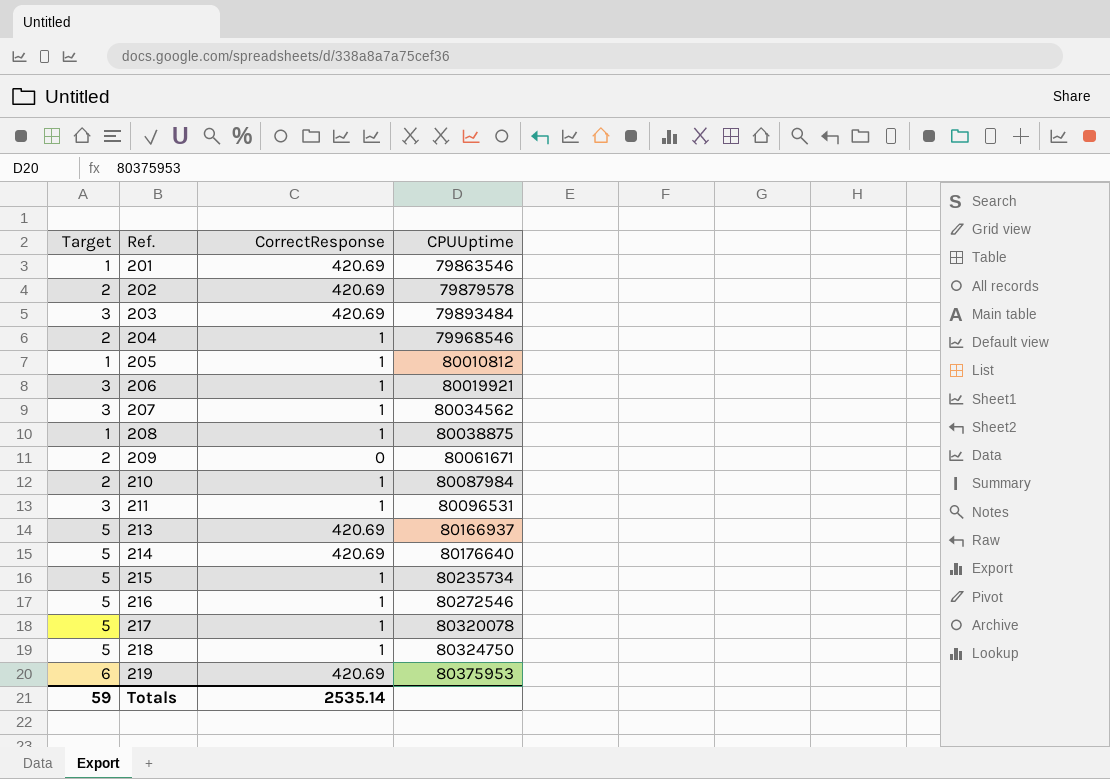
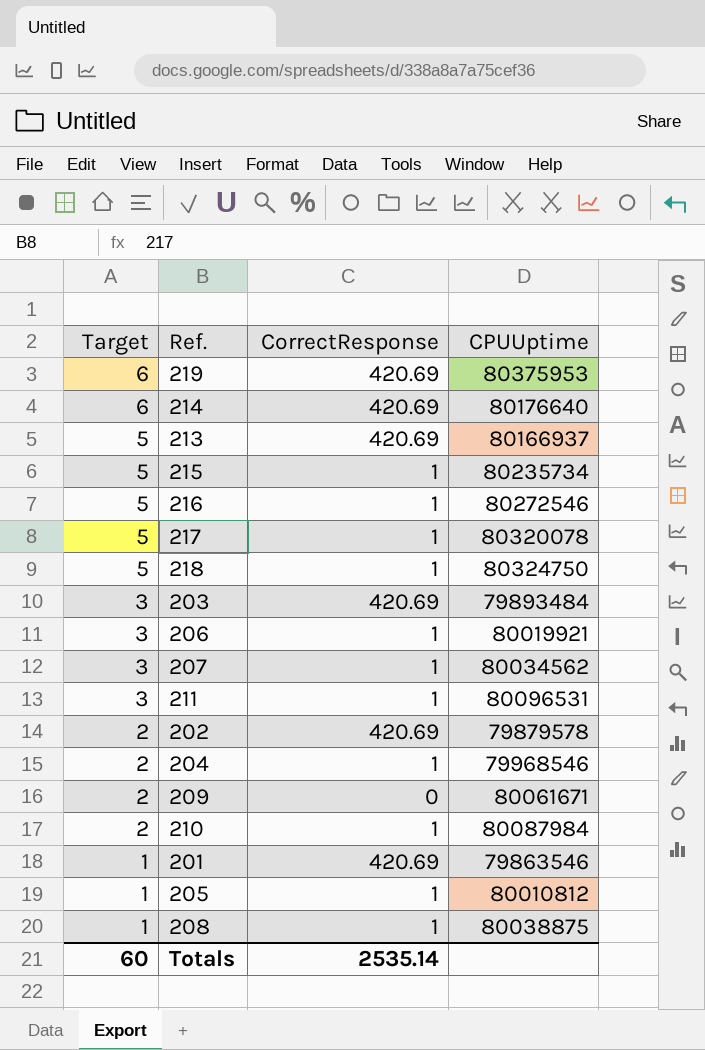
row order: Ref. ascending -> Target descending
214 | Target: 5 -> 6
Totals | Target: 59 -> 60

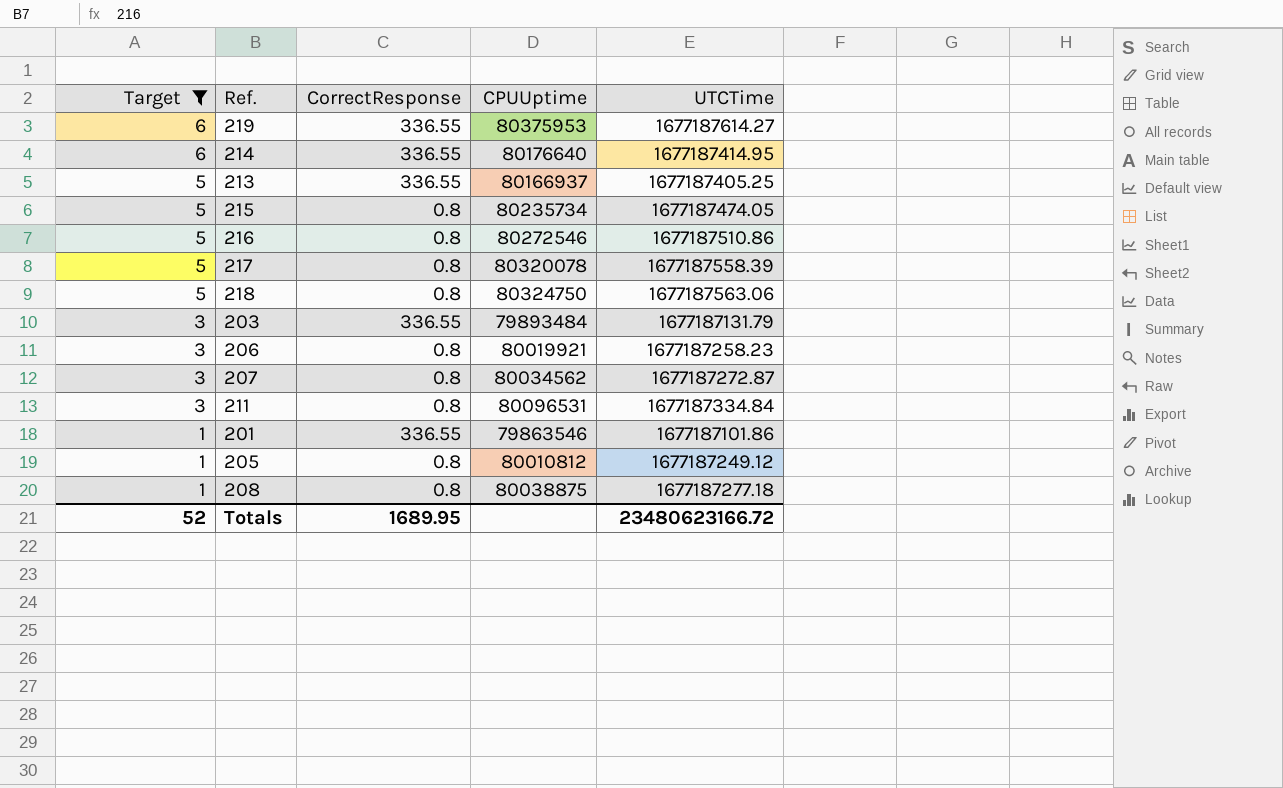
filter: none -> Target != 2
column UTCTime | position: none -> 5
219 | CorrectResponse: 420.69 -> 336.55
214 | CorrectResponse: 420.69 -> 336.55
213 | CorrectResponse: 420.69 -> 336.55
215 | CorrectResponse: 1 -> 0.8
216 | CorrectResponse: 1 -> 0.8
217 | CorrectResponse: 1 -> 0.8
218 | CorrectResponse: 1 -> 0.8
203 | CorrectResponse: 420.69 -> 336.55
206 | CorrectResponse: 1 -> 0.8
207 | CorrectResponse: 1 -> 0.8
211 | CorrectResponse: 1 -> 0.8
201 | CorrectResponse: 420.69 -> 336.55
205 | CorrectResponse: 1 -> 0.8
208 | CorrectResponse: 1 -> 0.8
Totals | Target: 60 -> 52
Totals | CorrectResponse: 2535.14 -> 1689.95

